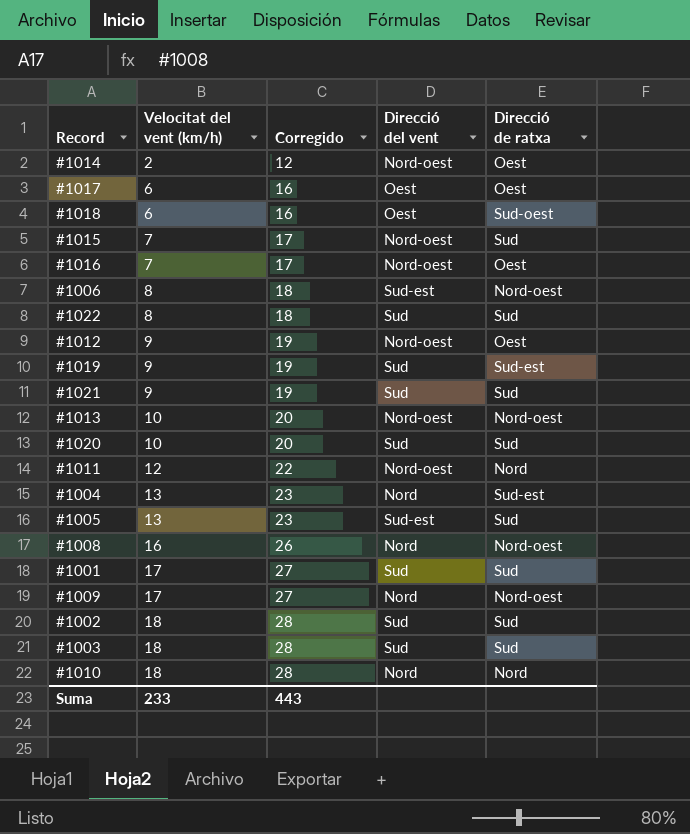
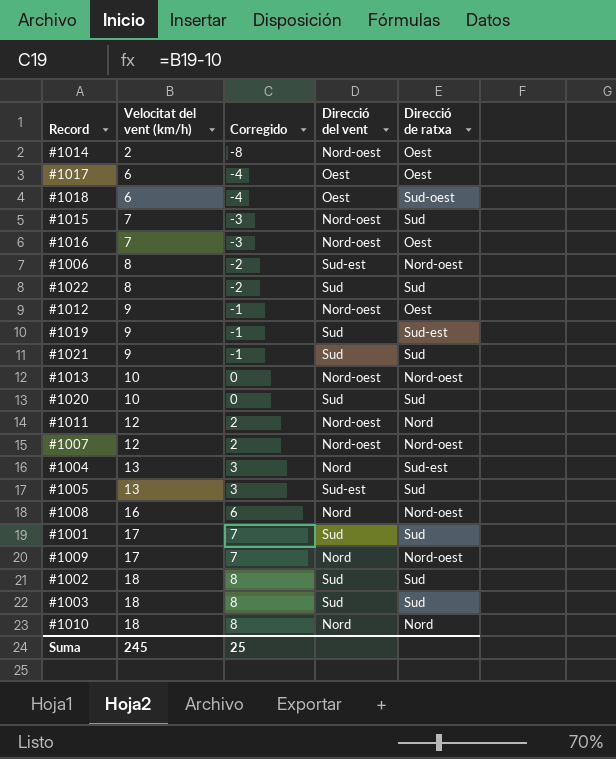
column Corregido | formula: [Velocitat del vent (km/h)] + 10 -> [Velocitat del vent (km/h)] - 10
row #1007: none -> 12 | 2 | Nord-oest | Nord-oest
Suma | Velocitat del vent (km/h): 233 -> 245
Suma | Corregido: 443 -> 25

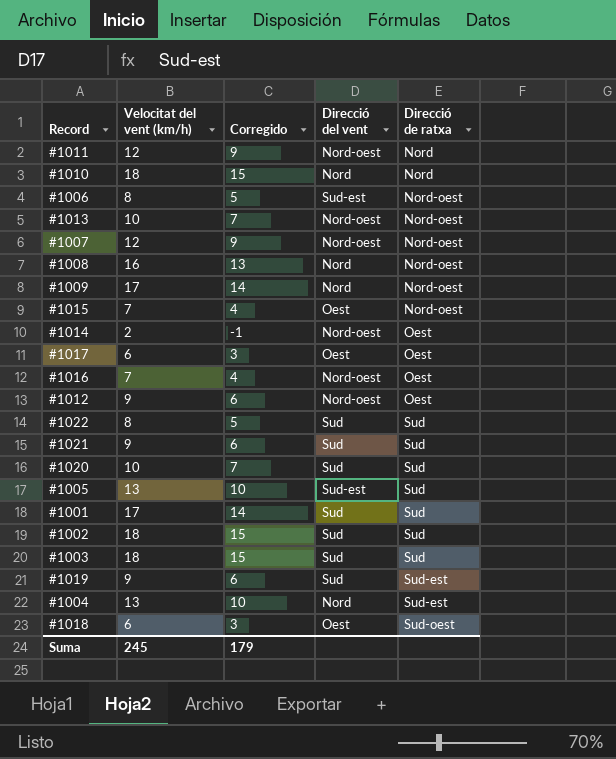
row order: Velocitat del vent (km/h) ascending -> Direcció de ratxa ascending
column Corregido | formula: [Velocitat del vent (km/h)] - 10 -> [Velocitat del vent (km/h)] - 3
#1015 | Direcció del vent: Nord-oest -> Oest
#1015 | Direcció de ratxa: Sud -> Nord-oest
Suma | Corregido: 25 -> 179

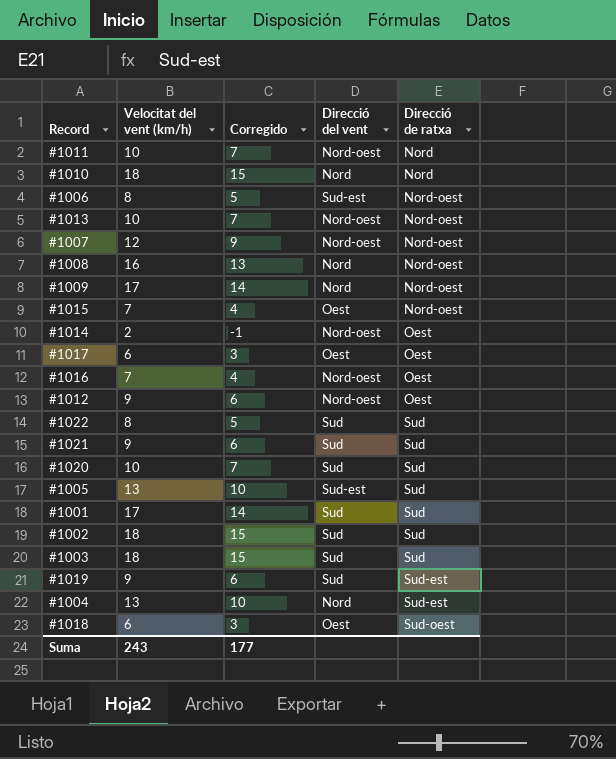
#1011 | Velocitat del vent (km/h): 12 -> 10
#1011 | Corregido: 9 -> 7
Suma | Velocitat del vent (km/h): 245 -> 243
Suma | Corregido: 179 -> 177

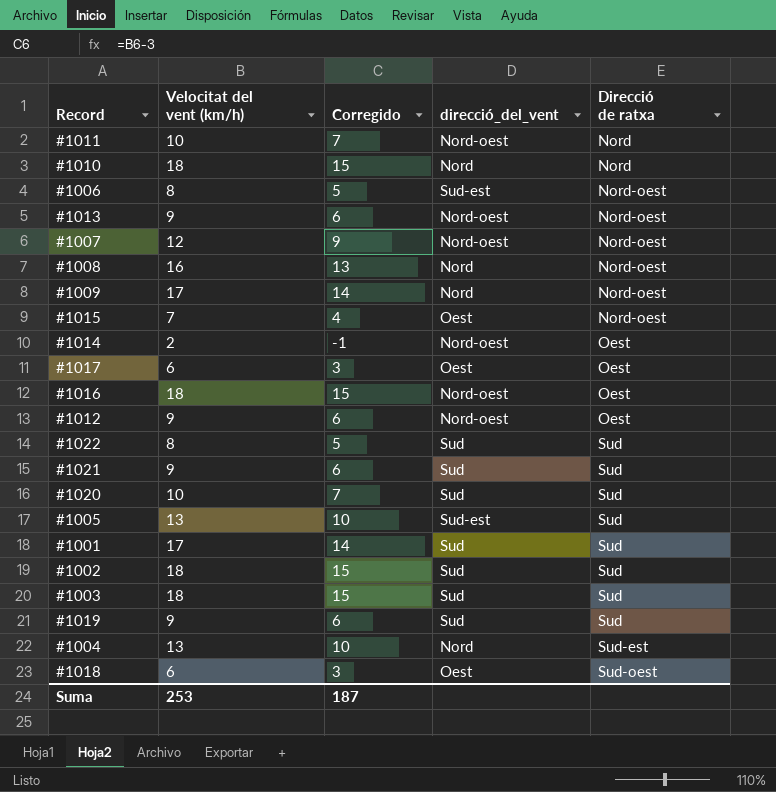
column name: Direcció del vent -> direcció_del_vent
#1013 | Velocitat del vent (km/h): 10 -> 9
#1013 | Corregido: 7 -> 6
#1016 | Velocitat del vent (km/h): 7 -> 18
#1016 | Corregido: 4 -> 15
#1019 | Direcció de ratxa: Sud-est -> Sud
Suma | Velocitat del vent (km/h): 243 -> 253
Suma | Corregido: 177 -> 187

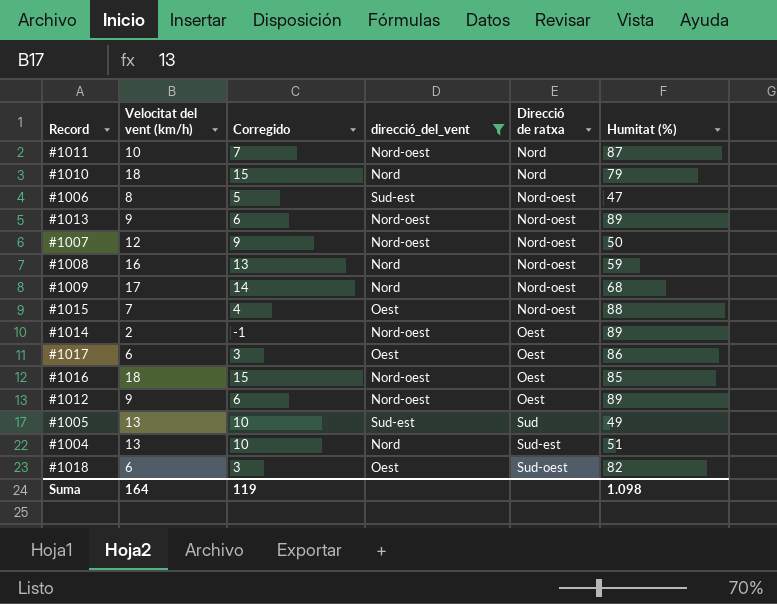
filter: none -> direcció_del_vent != Sud
column Humitat (%) | position: none -> 6
Suma | Velocitat del vent (km/h): 253 -> 164
Suma | Corregido: 187 -> 119

